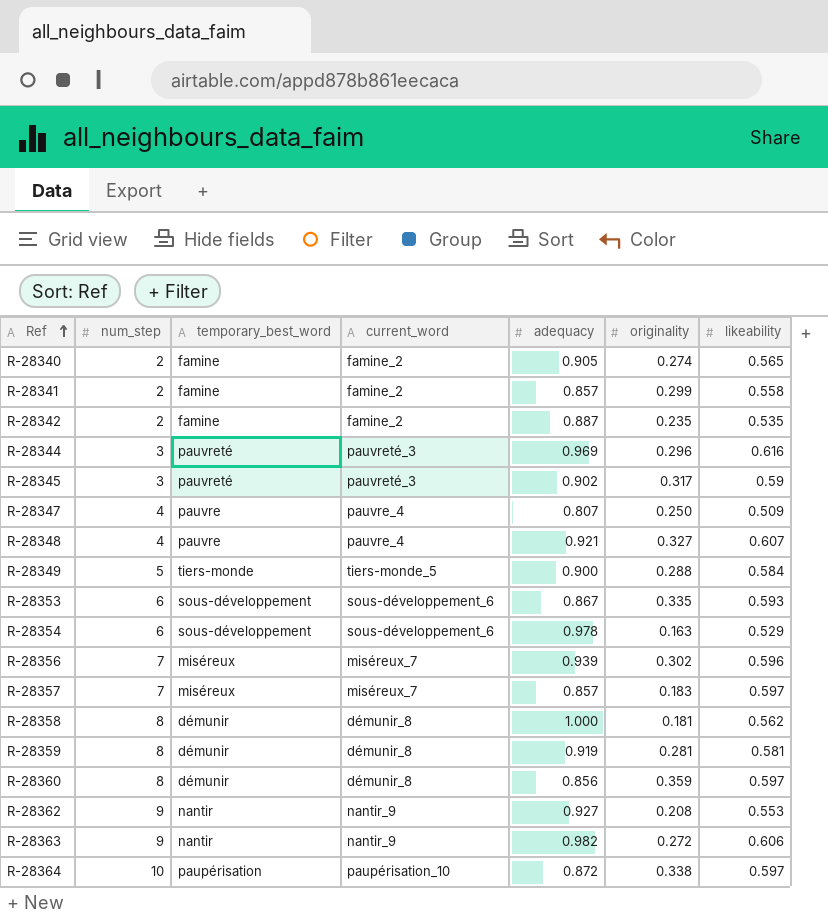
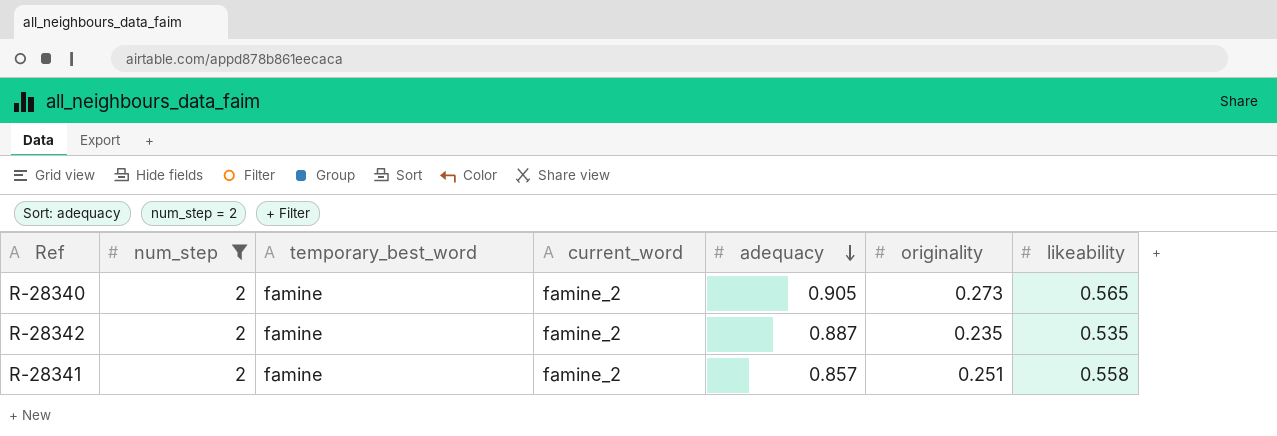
filter: none -> num_step = 2
row order: Ref ascending -> adequacy descending
R-28340 | originality: 0.274 -> 0.273
R-28341 | originality: 0.299 -> 0.251

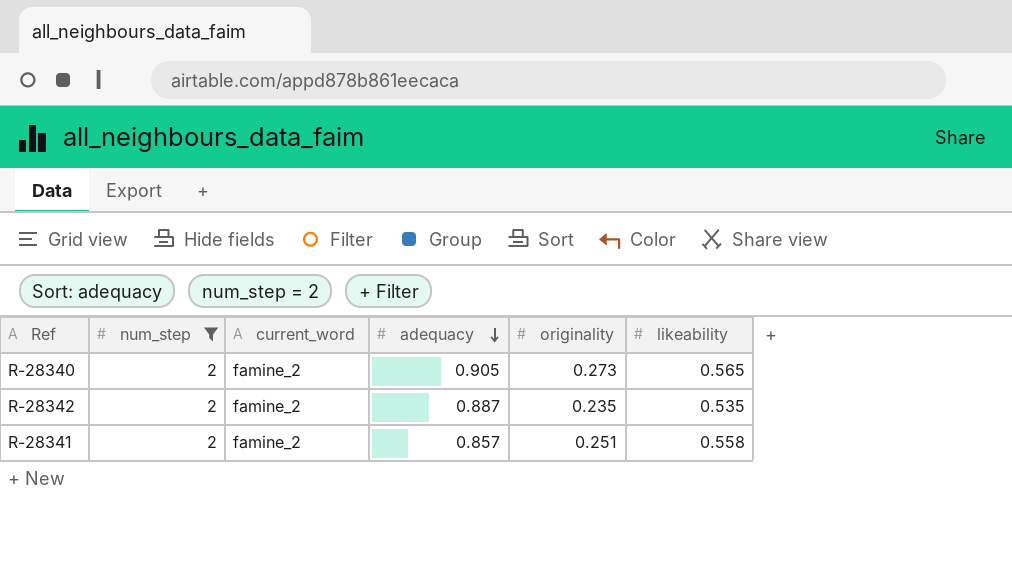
column temporary_best_word | position: 3 -> none

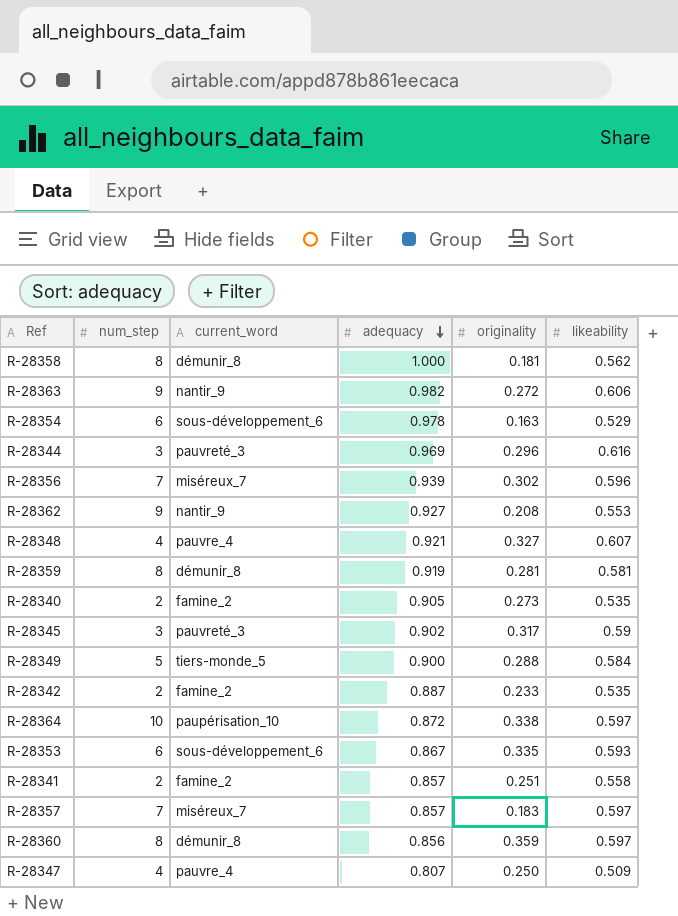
filter: num_step = 2 -> none
R-28340 | likeability: 0.565 -> 0.535
R-28342 | originality: 0.235 -> 0.233

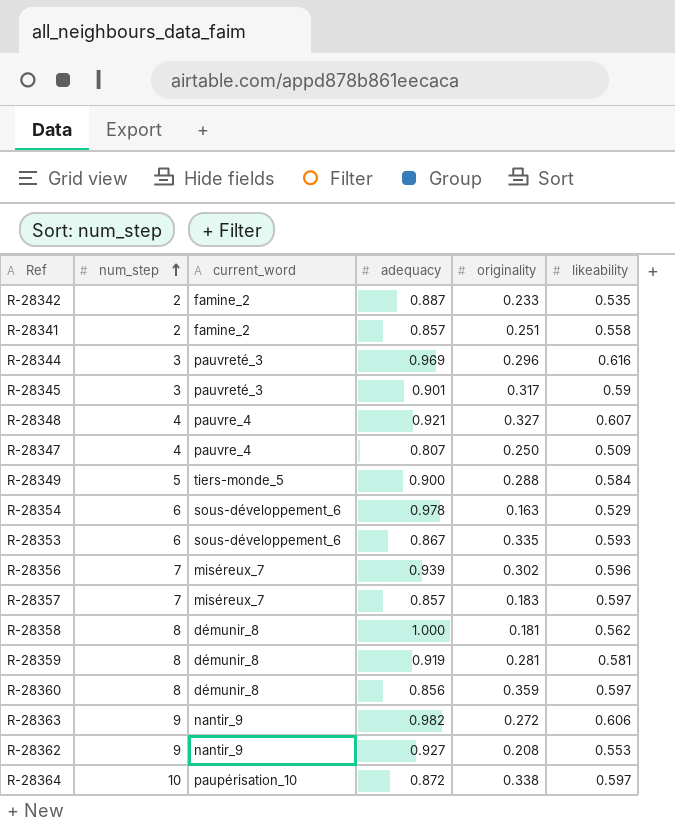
row order: adequacy descending -> num_step ascending
row R-28340: 2 | famine_2 | 0.905 | 0.273 | 0.535 -> none
R-28345 | adequacy: 0.902 -> 0.901

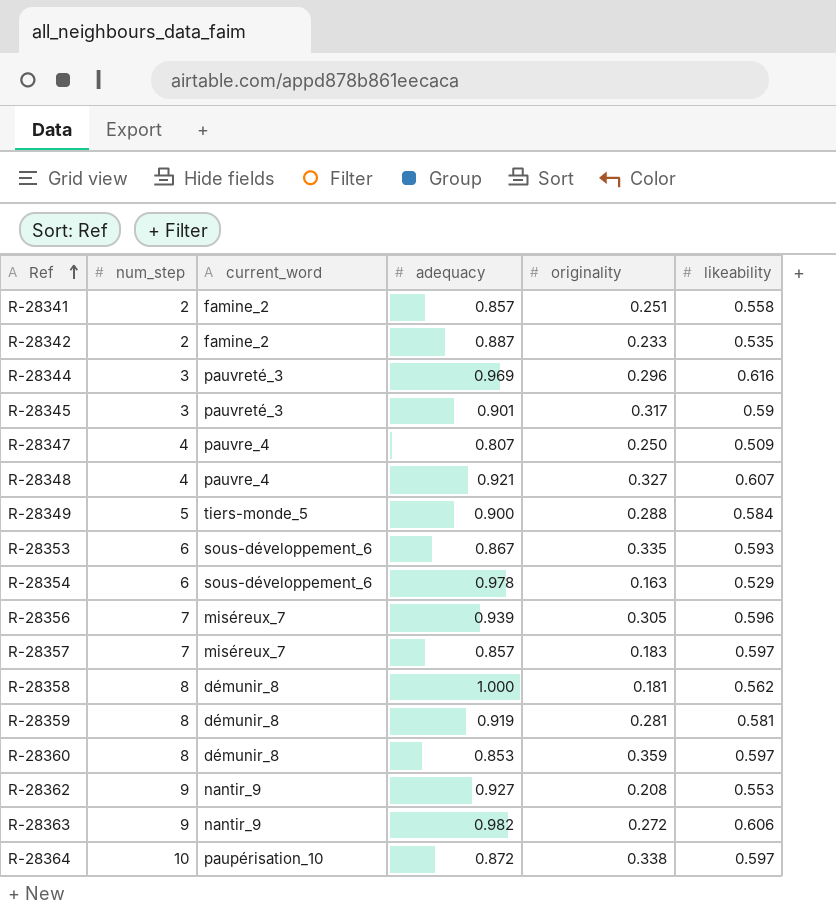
row order: num_step ascending -> Ref ascending
R-28356 | originality: 0.302 -> 0.305
R-28360 | adequacy: 0.856 -> 0.853

